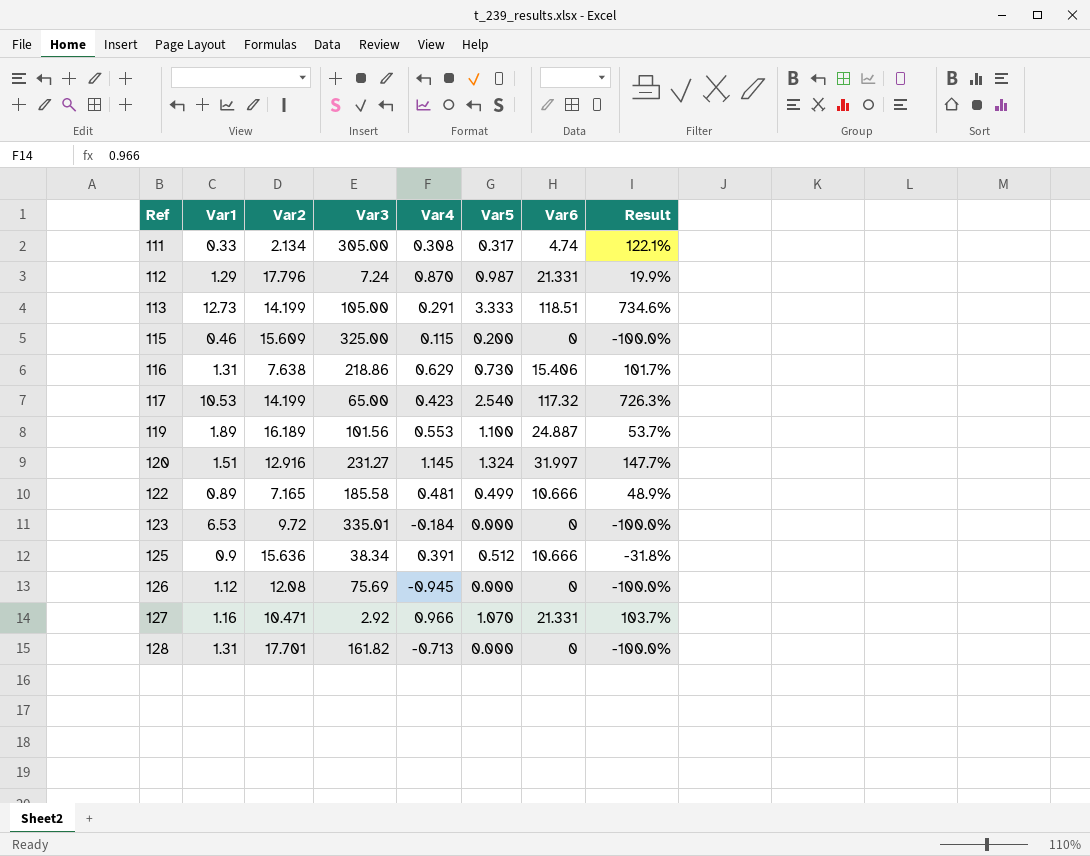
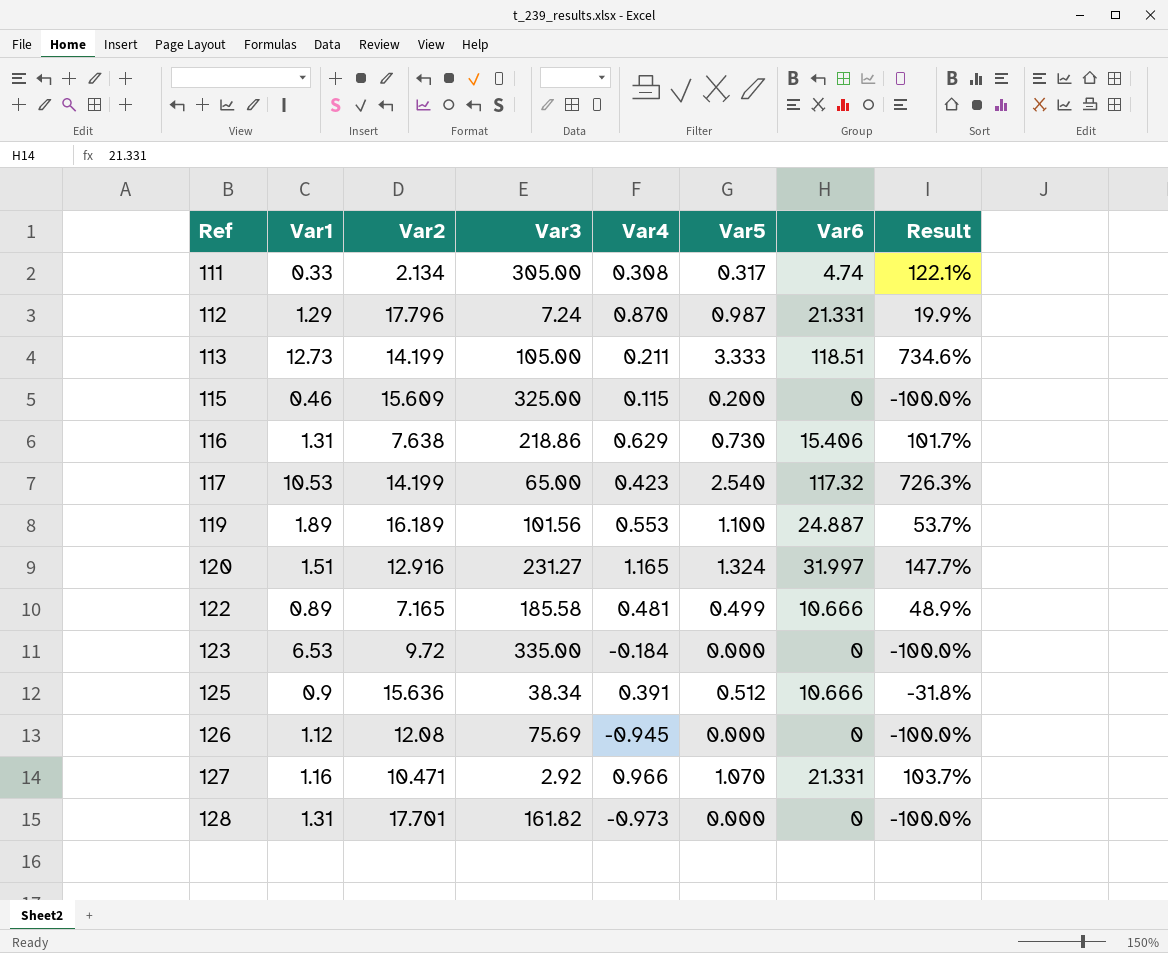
113 | Var4: 0.291 -> 0.211
120 | Var4: 1.145 -> 1.165
123 | Var3: 335.01 -> 335.00
128 | Var4: -0.713 -> -0.973

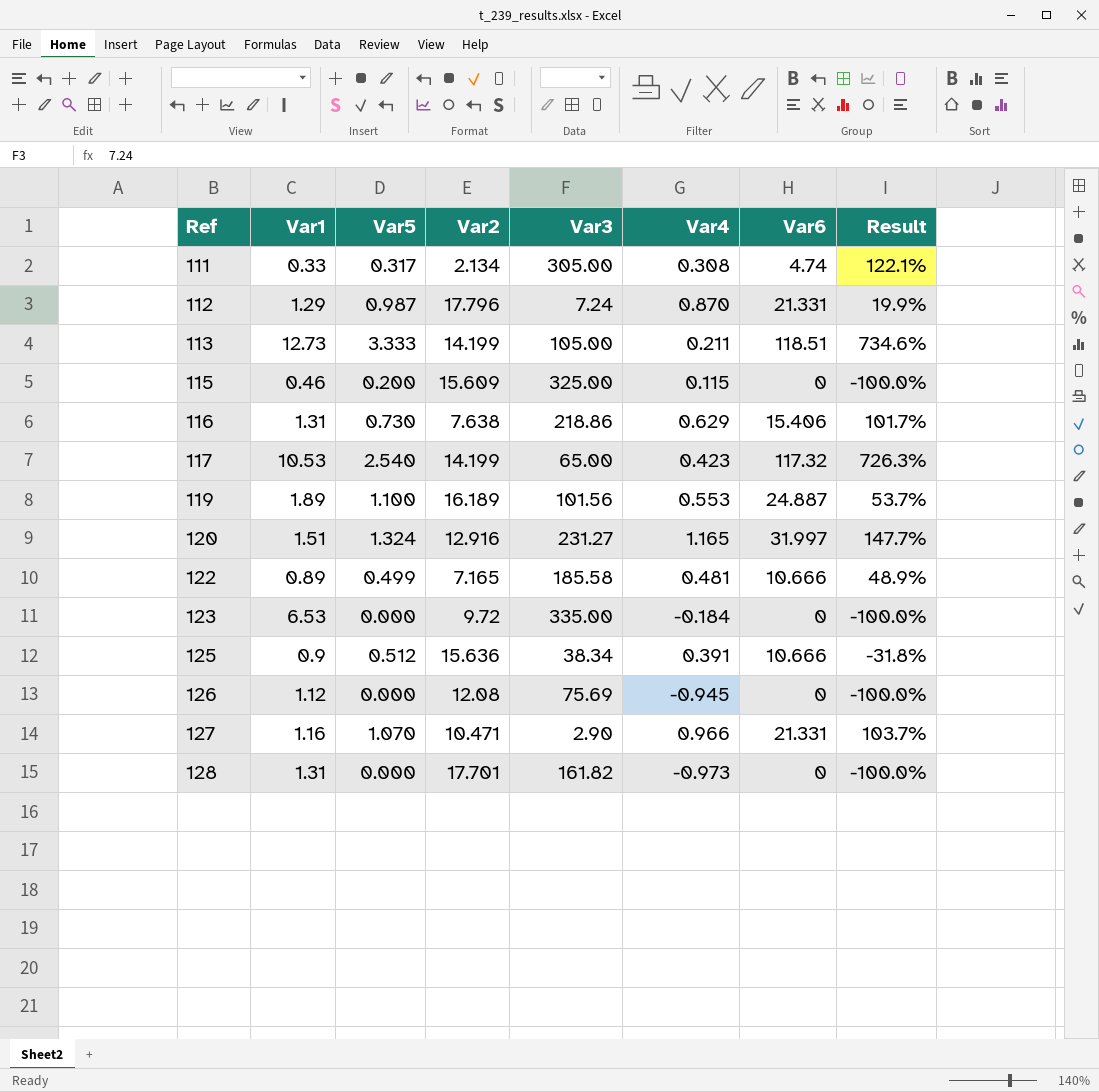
column Var5 | position: 6 -> 3
127 | Var3: 2.92 -> 2.90

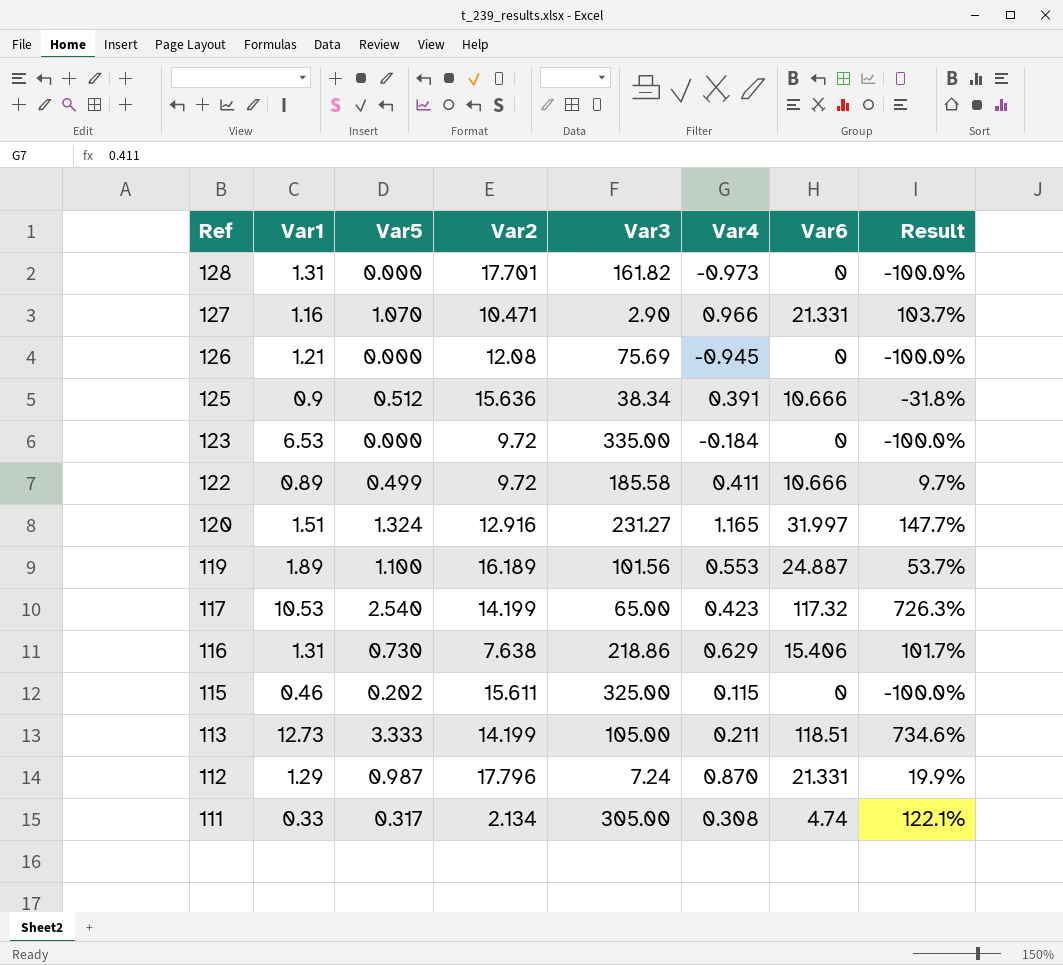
row order: Ref ascending -> Ref descending
126 | Var1: 1.12 -> 1.21
122 | Var2: 7.165 -> 9.72
122 | Var4: 0.481 -> 0.411
122 | Result: 48.9% -> 9.7%
115 | Var5: 0.200 -> 0.202
115 | Var2: 15.609 -> 15.611

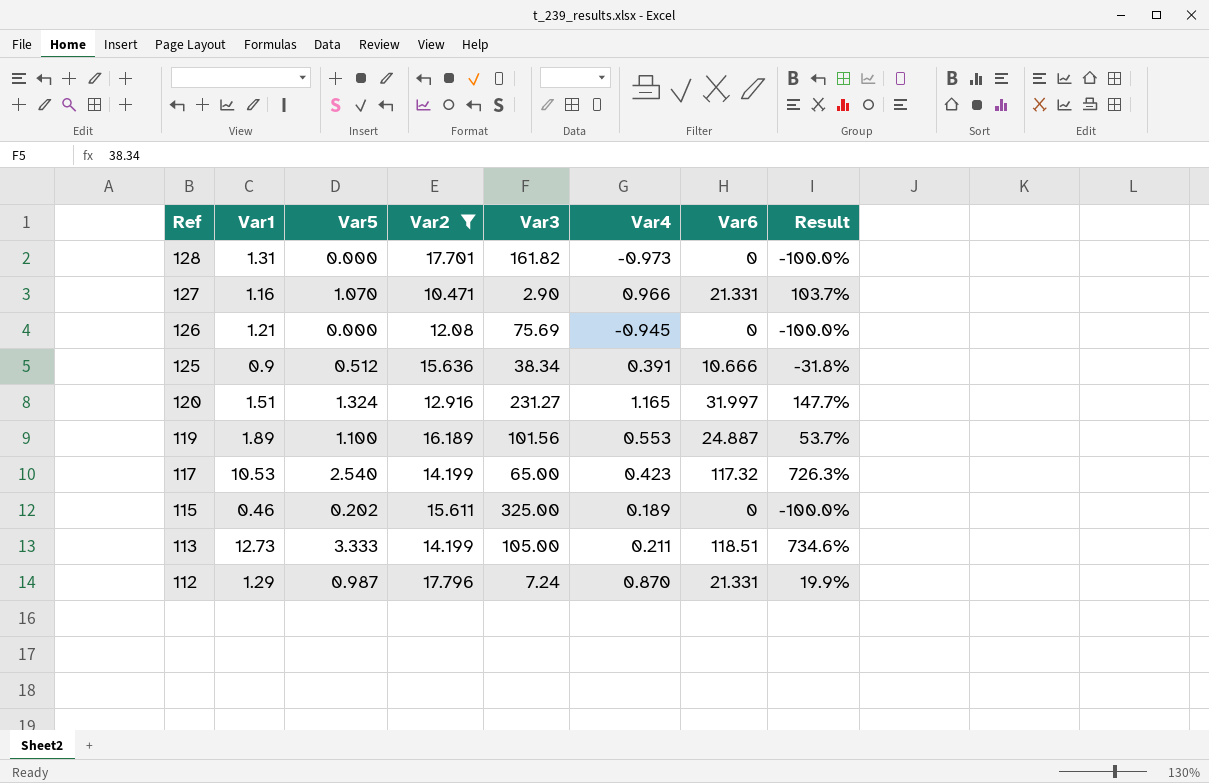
filter: none -> Var2 >= 10.471
115 | Var4: 0.115 -> 0.189

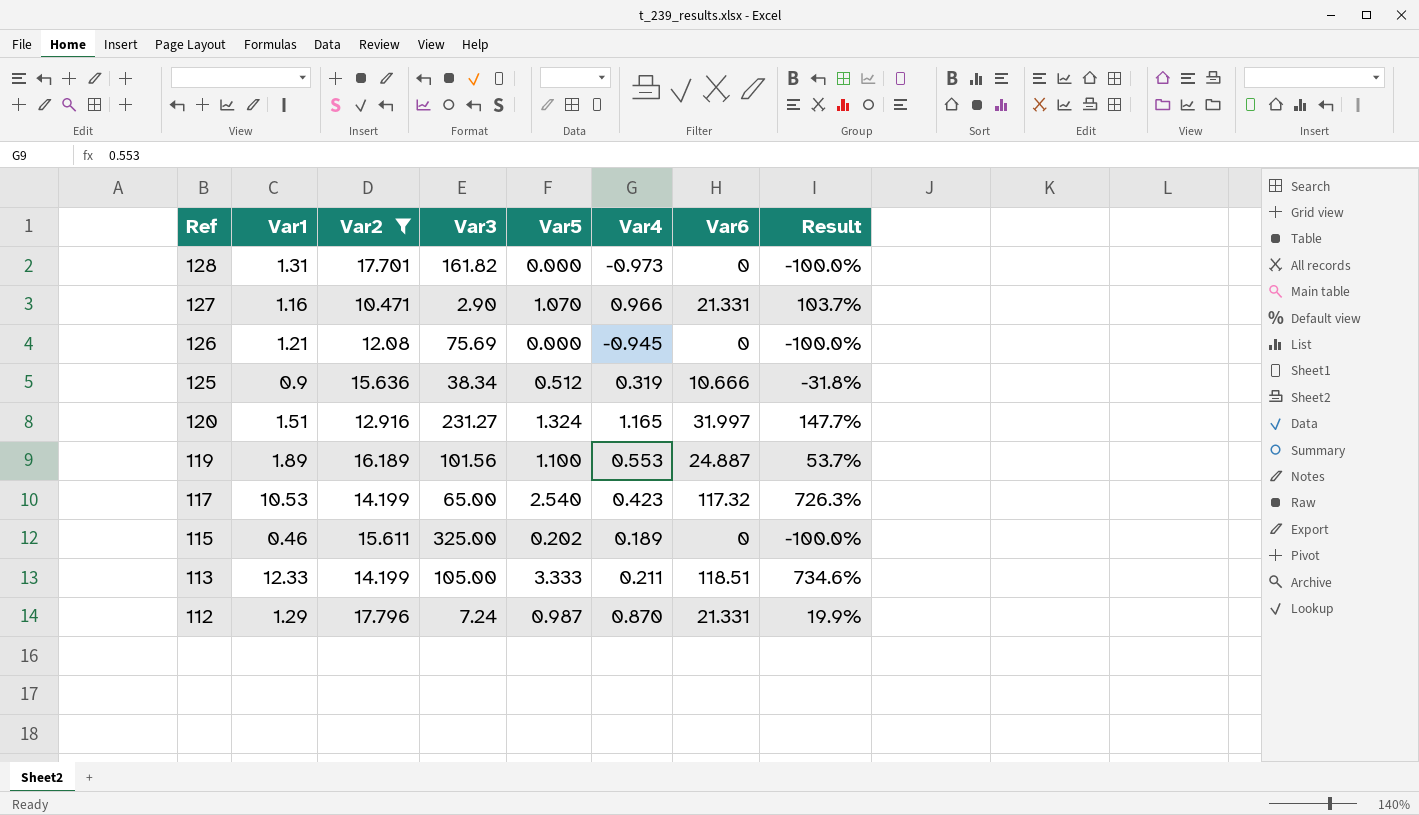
column Var5 | position: 3 -> 5
125 | Var4: 0.391 -> 0.319
113 | Var1: 12.73 -> 12.33

